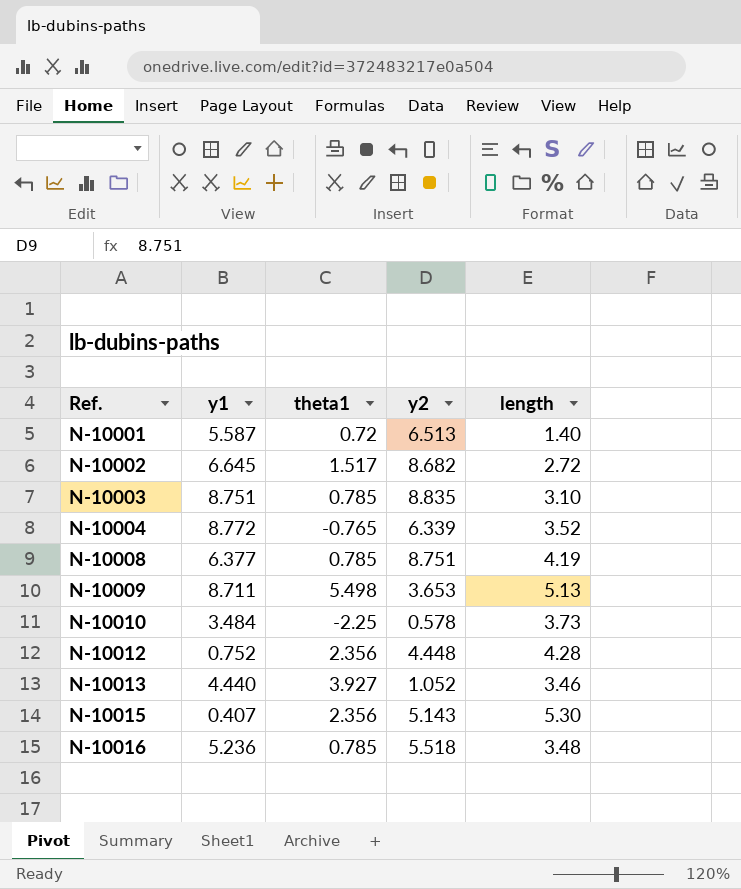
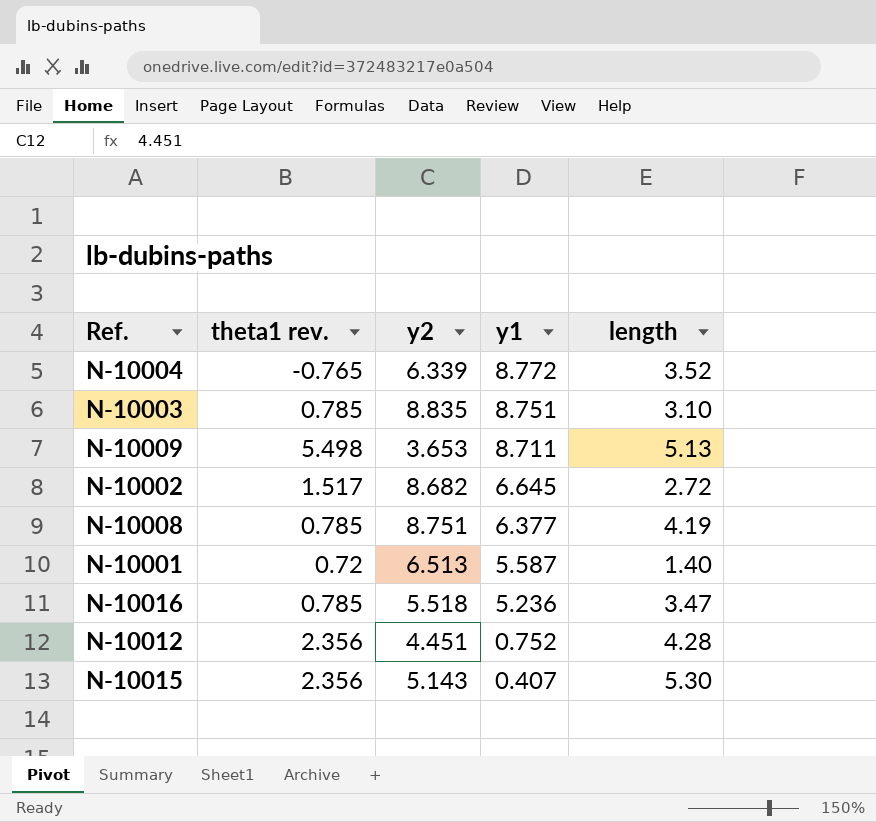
row order: Ref. ascending -> y1 descending
column name: theta1 -> theta1 rev.
column y1 | position: 2 -> 4
row N-10010: 3.484 | -2.25 | 0.578 | 3.73 -> none
row N-10013: 4.440 | 3.927 | 1.052 | 3.46 -> none
N-10016 | length: 3.48 -> 3.47
N-10012 | y2: 4.448 -> 4.451

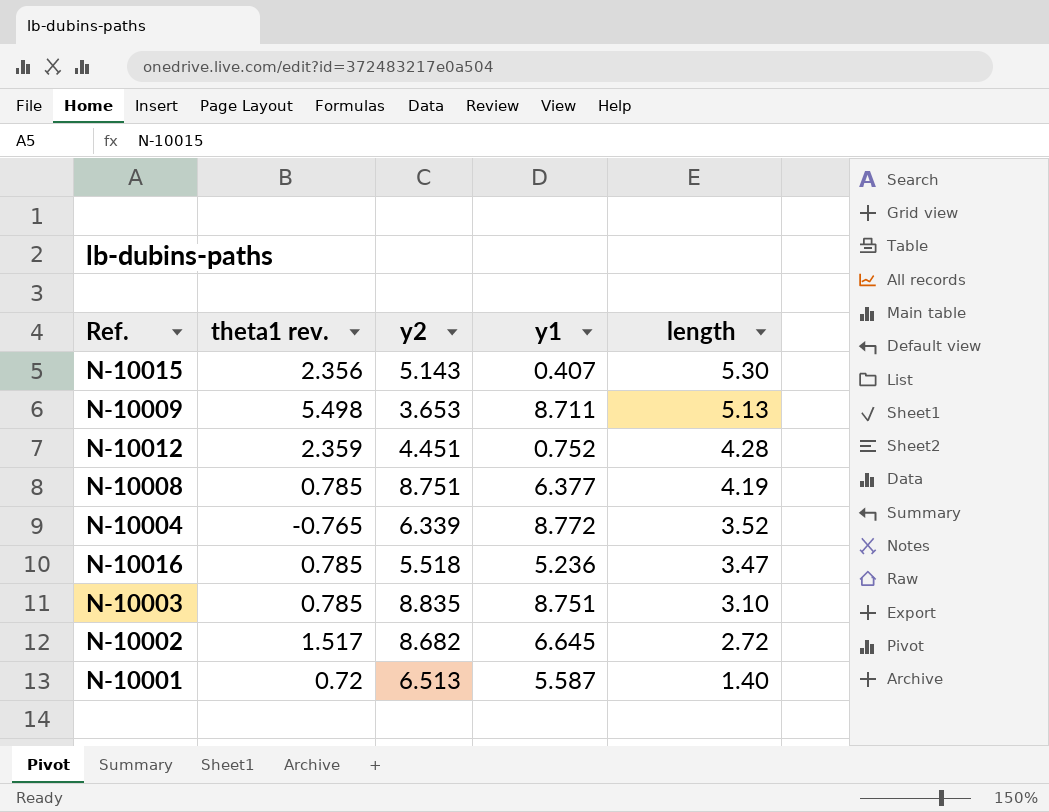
row order: y1 descending -> length descending
N-10012 | theta1 rev.: 2.356 -> 2.359

